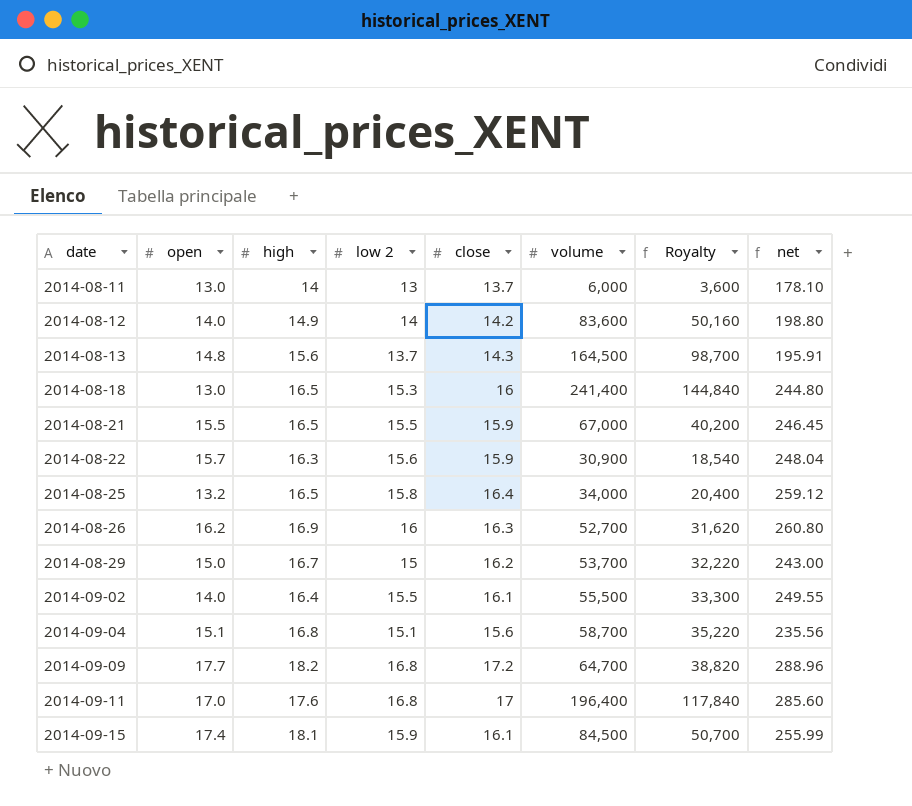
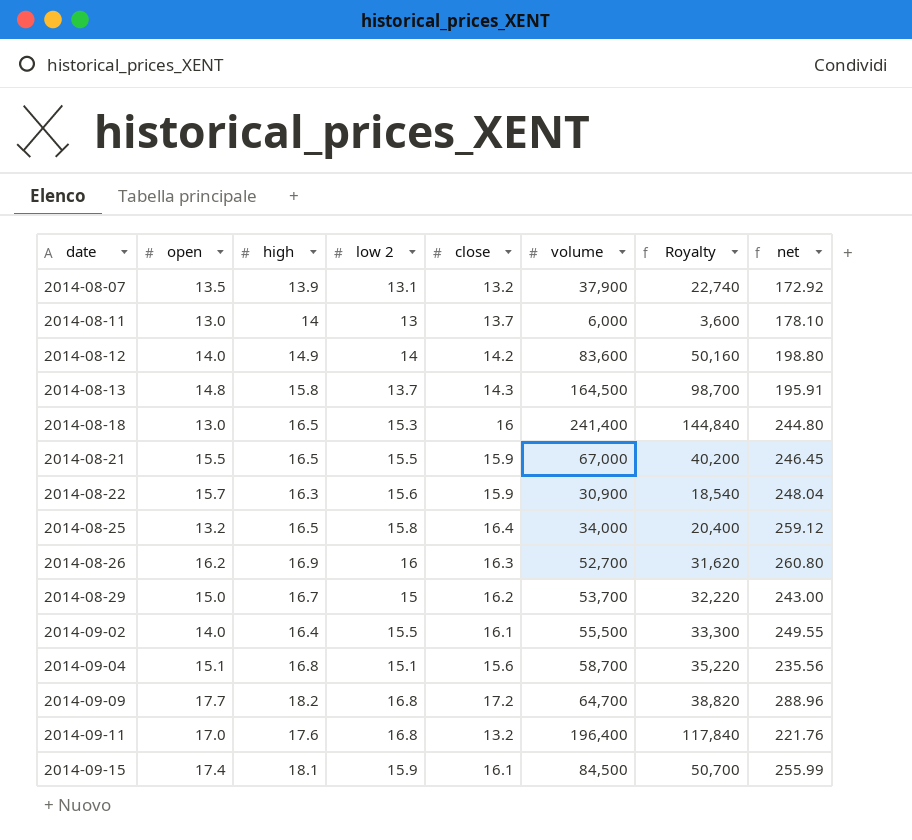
row 2014-08-07: none -> 13.5 | 13.9 | 13.1 | 13.2 | 37,900 | 22,740 | 172.92
2014-08-13 | high: 15.6 -> 15.8
2014-09-11 | close: 17 -> 13.2
2014-09-11 | net: 285.60 -> 221.76

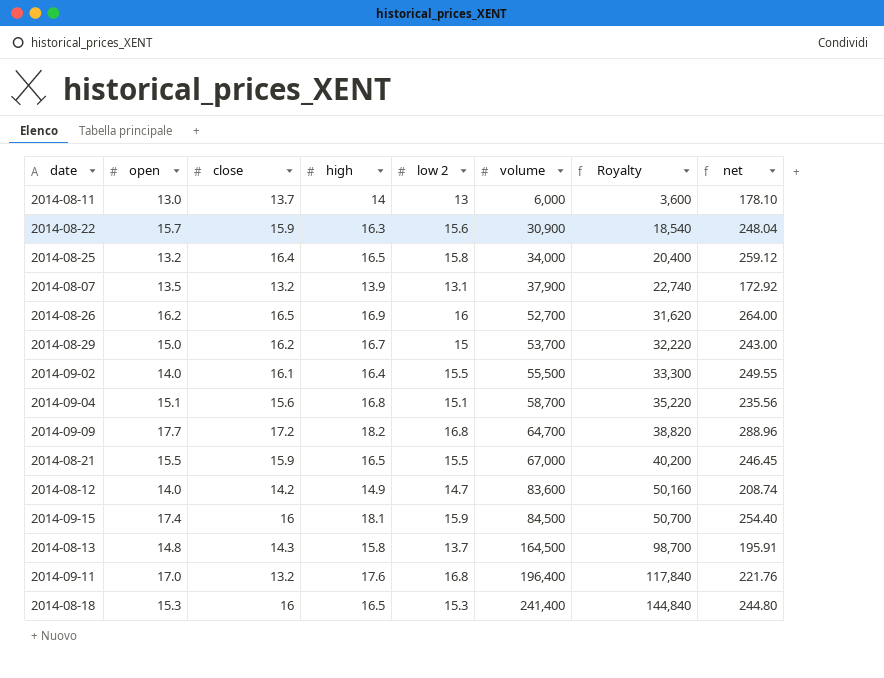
row order: date ascending -> volume ascending
column close | position: 5 -> 3
2014-08-26 | close: 16.3 -> 16.5
2014-08-26 | net: 260.80 -> 264.00
2014-08-12 | low 2: 14 -> 14.7
2014-08-12 | net: 198.80 -> 208.74
2014-09-15 | close: 16.1 -> 16
2014-09-15 | net: 255.99 -> 254.40
2014-08-18 | open: 13.0 -> 15.3

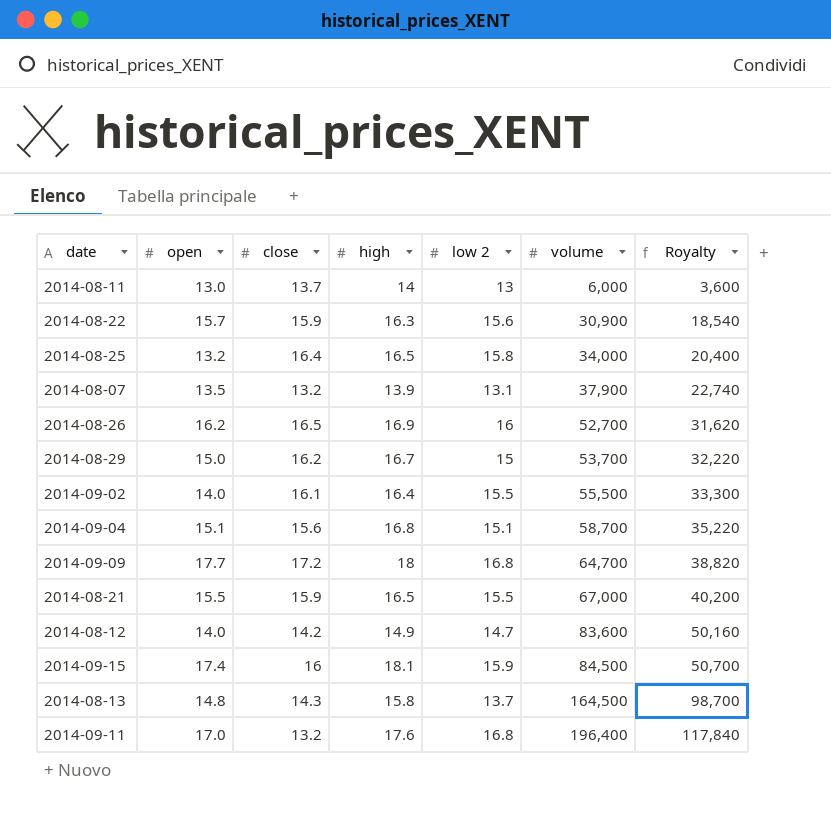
column net | formula: [close] * [low 2] -> none
row 2014-08-18: 15.3 | 16 | 16.5 | 15.3 | 241,400 | 144,840 | 244.80 -> none
2014-09-09 | high: 18.2 -> 18

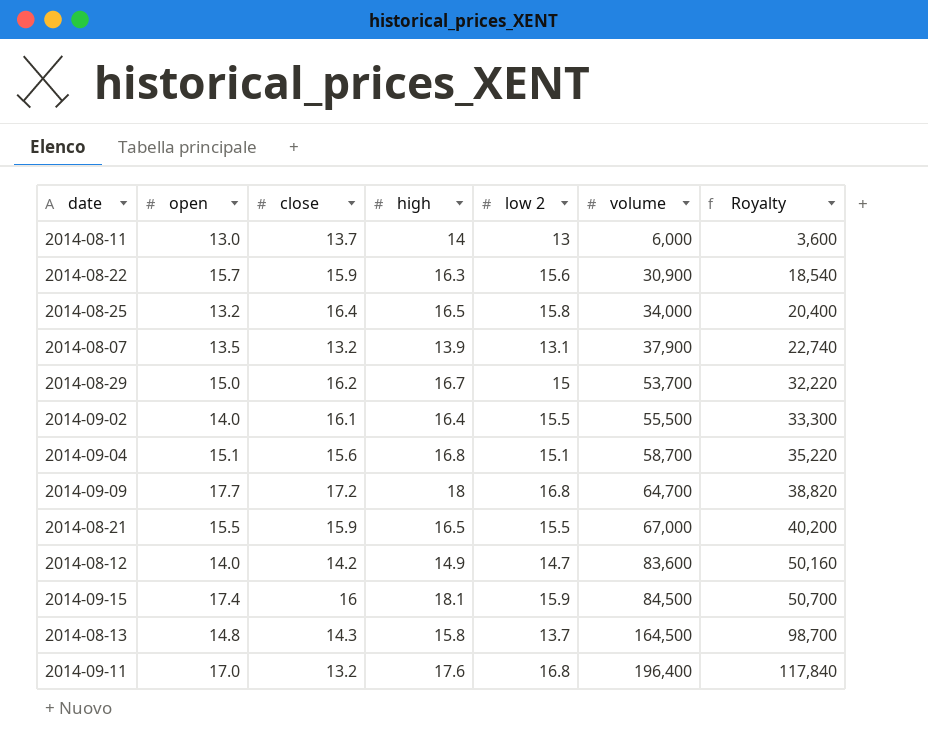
row 2014-08-26: 16.2 | 16.5 | 16.9 | 16 | 52,700 | 31,620 -> none

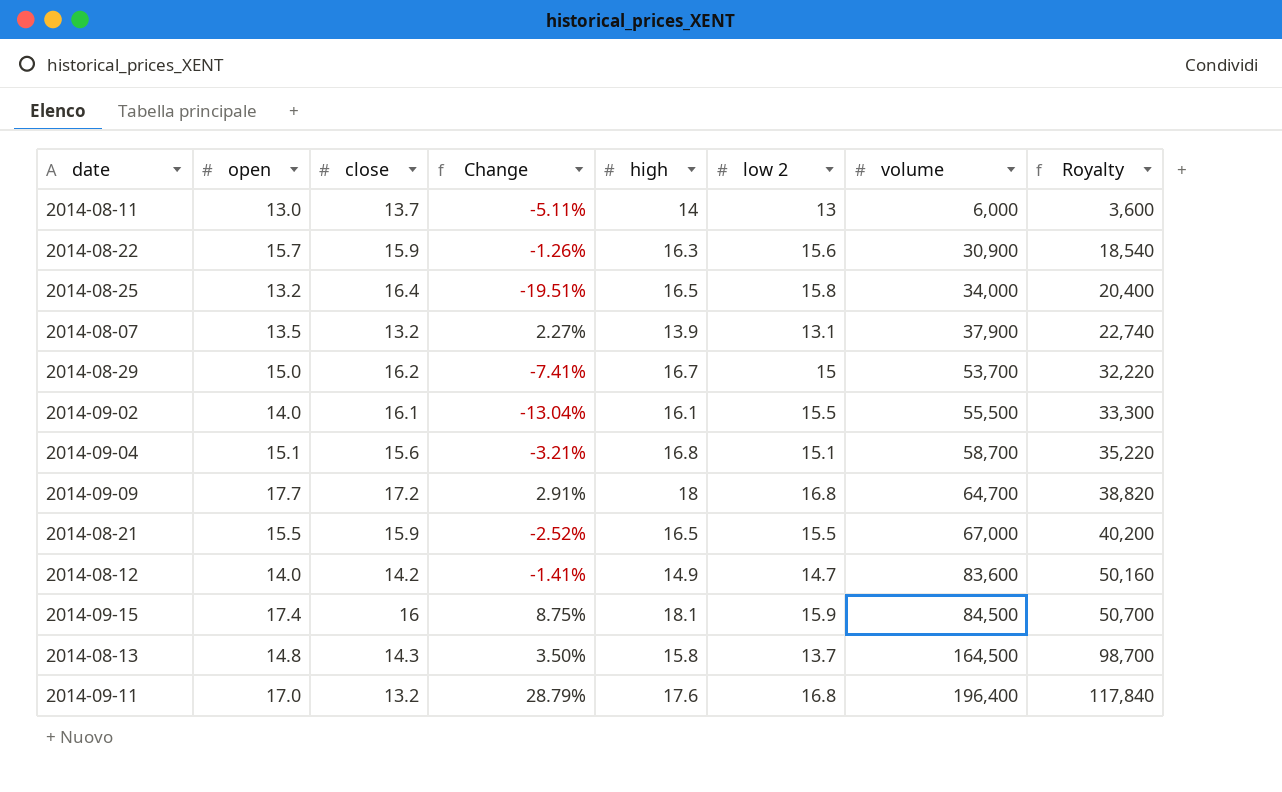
column Change | formula: none -> ([open] - [close]) / [close]
2014-09-02 | high: 16.4 -> 16.1

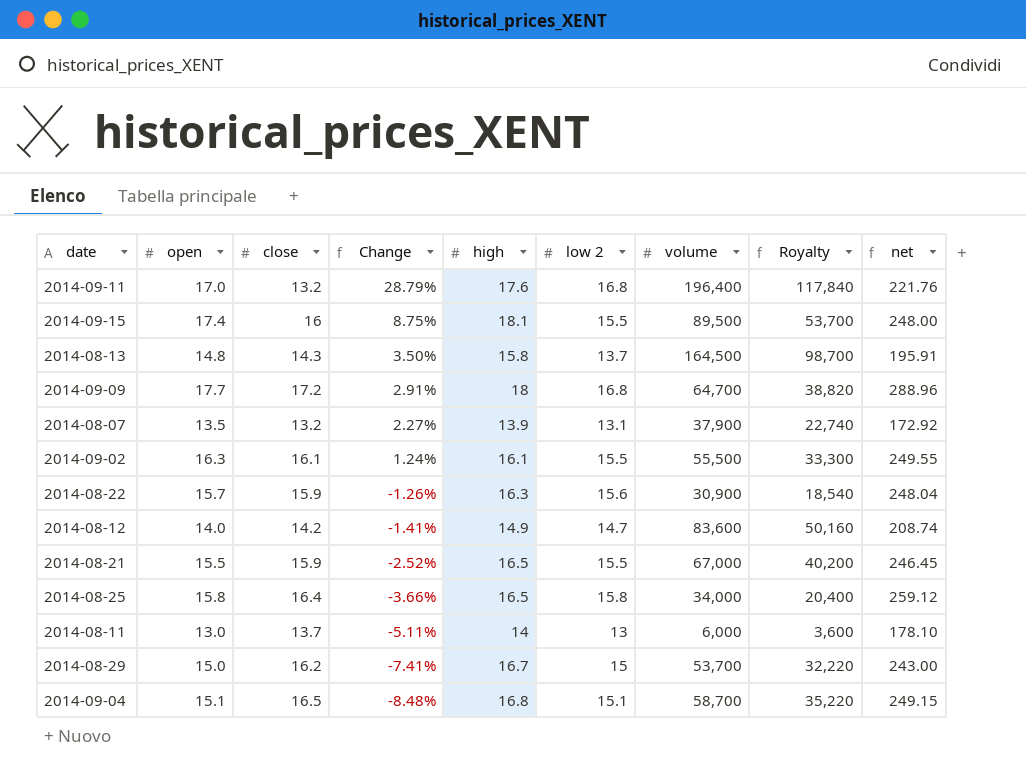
row order: volume ascending -> Change descending
column net | formula: none -> [close] * [low 2]
2014-09-15 | low 2: 15.9 -> 15.5
2014-09-15 | volume: 84,500 -> 89,500
2014-09-15 | Royalty: 50,700 -> 53,700
2014-09-02 | open: 14.0 -> 16.3
2014-09-02 | Change: -13.04% -> 1.24%
2014-08-25 | open: 13.2 -> 15.8
2014-08-25 | Change: -19.51% -> -3.66%
2014-09-04 | close: 15.6 -> 16.5
2014-09-04 | Change: -3.21% -> -8.48%

